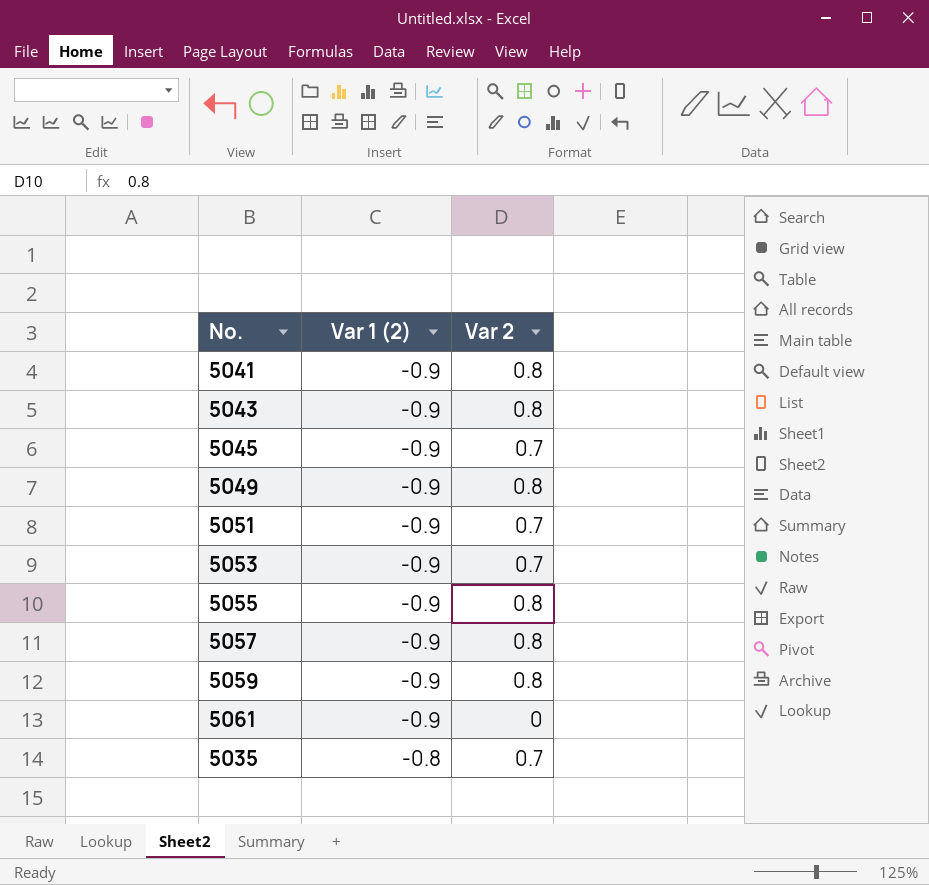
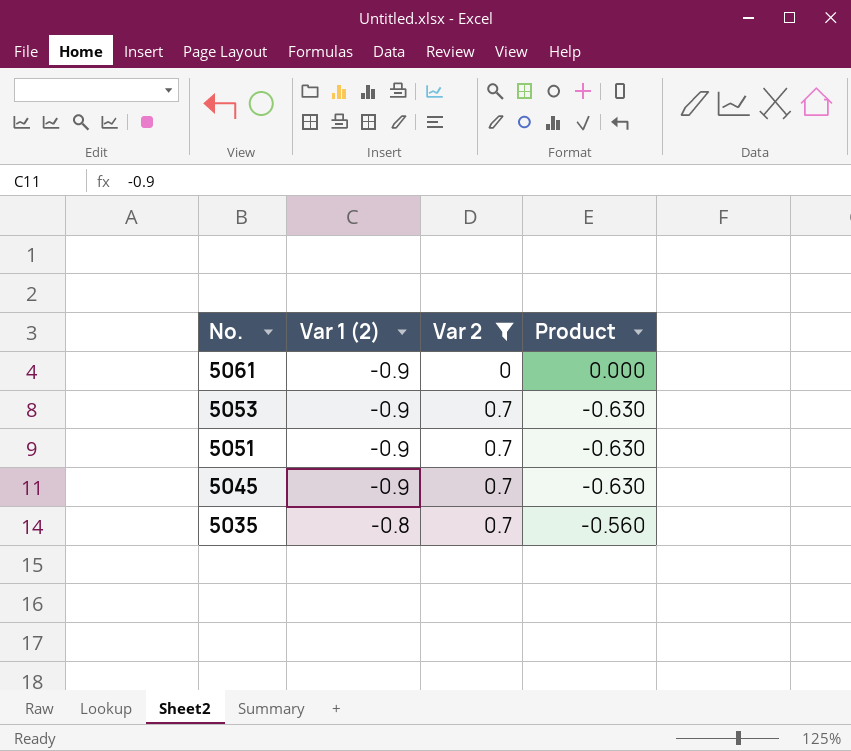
filter: none -> Var 2 != 0.8
row order: Var 1 (2) ascending -> No. descending
column Product | formula: none -> [Var 1 (2)] * [Var 2]

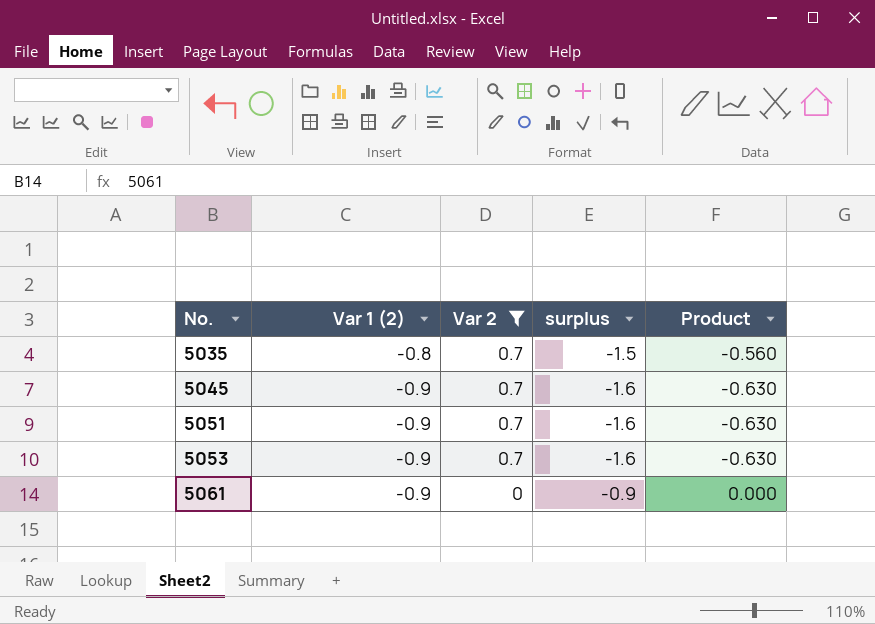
row order: No. descending -> No. ascending
column surplus | formula: none -> [Var 1 (2)] - [Var 2]

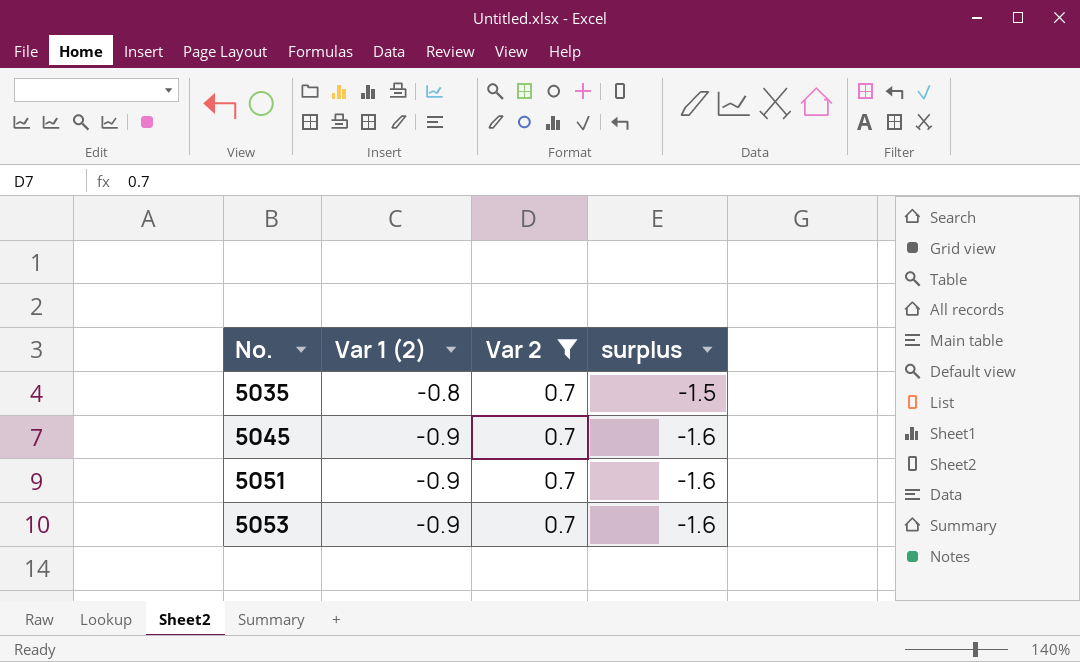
column Product | formula: [Var 1 (2)] * [Var 2] -> none
row 5061: -0.9 | 0 | -0.9 | 0.000 -> none

